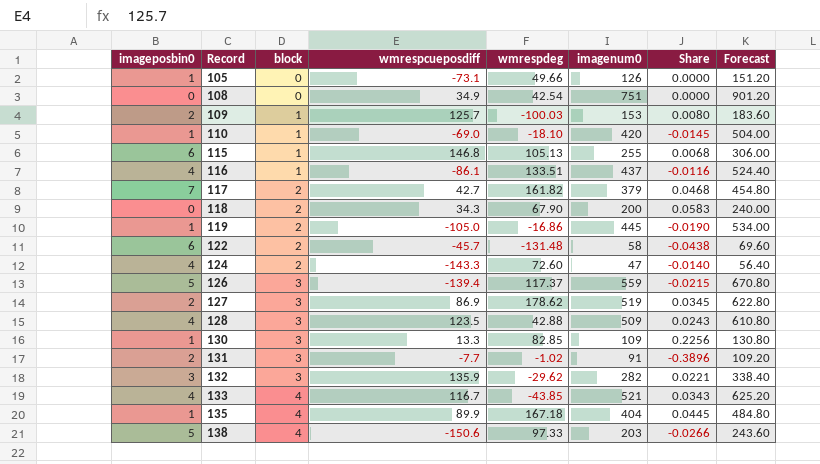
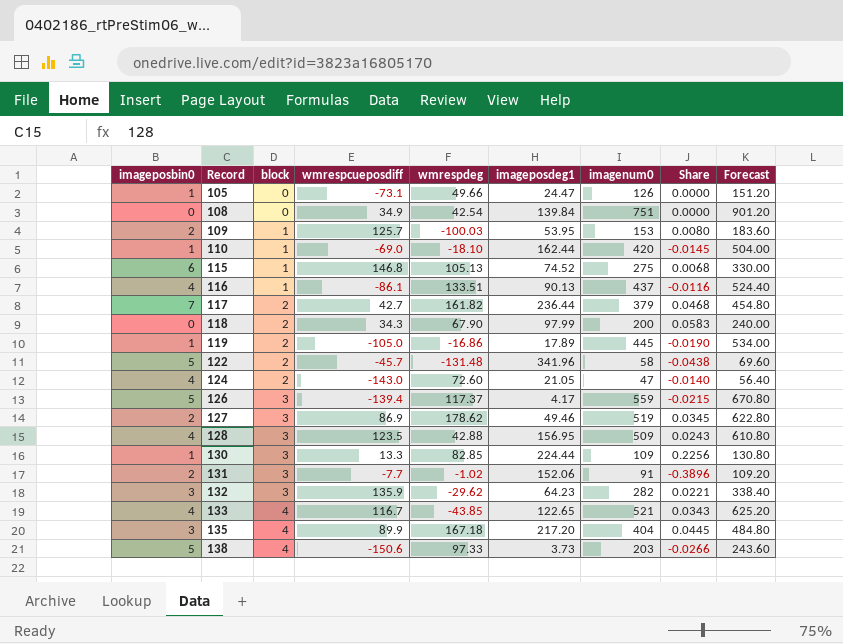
column imageposdeg1 | position: none -> 6
115 | imagenum0: 255 -> 275
115 | Forecast: 306.00 -> 330.00
122 | imageposbin0: 6 -> 5
124 | wmrespcueposdiff: -143.3 -> -143.0
135 | imageposbin0: 1 -> 3

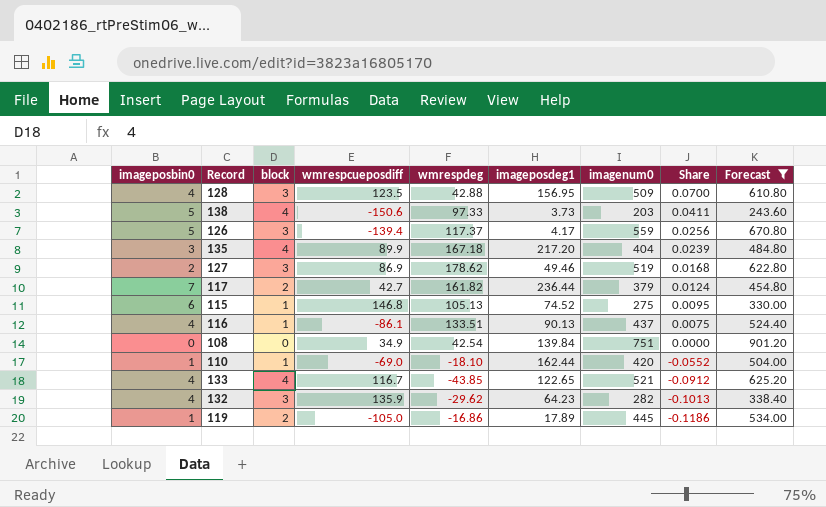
filter: none -> Forecast >= 243.60
row order: Record ascending -> Share descending
column Share | formula: [block] / [wmrespcueposdiff] -> [block] / [wmrespdeg]
132 | imageposbin0: 3 -> 4

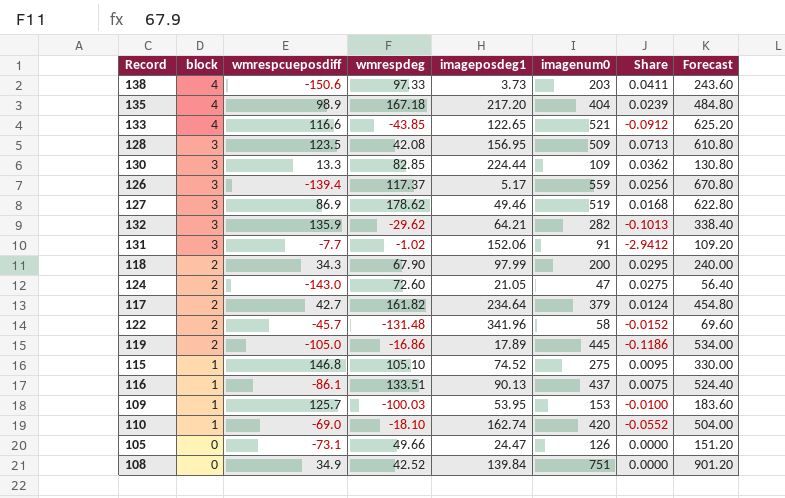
filter: Forecast >= 243.60 -> none
row order: Share descending -> block descending
column imageposbin0 | position: 1 -> none
135 | wmrespcueposdiff: 89.9 -> 98.9
133 | wmrespcueposdiff: 116.7 -> 116.6
128 | wmrespdeg: 42.88 -> 42.08
128 | Share: 0.0700 -> 0.0713
126 | imageposdeg1: 4.17 -> 5.17
132 | imageposdeg1: 64.23 -> 64.21
117 | imageposdeg1: 236.44 -> 234.64
115 | wmrespdeg: 105.13 -> 105.10
110 | imageposdeg1: 162.44 -> 162.74
108 | wmrespdeg: 42.54 -> 42.52

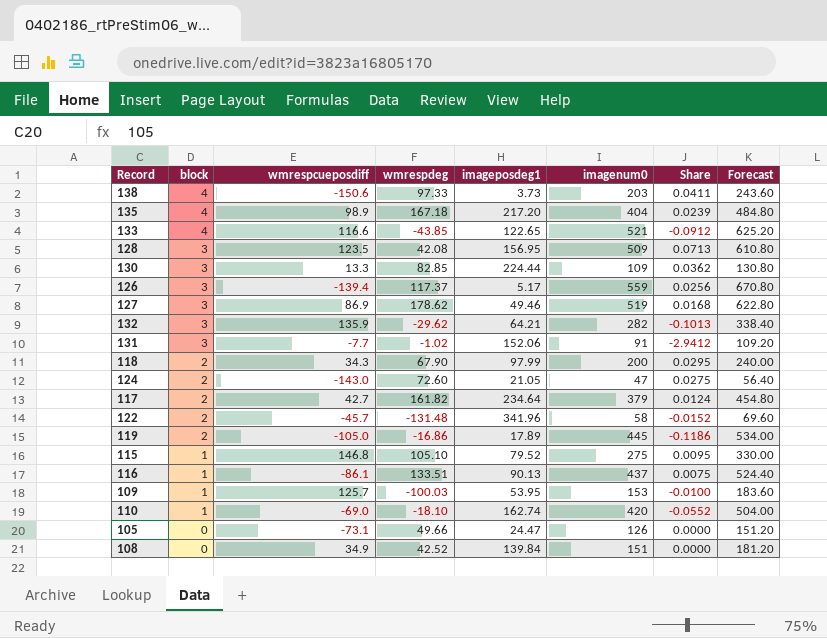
115 | imageposdeg1: 74.52 -> 79.52
108 | imagenum0: 751 -> 151
108 | Forecast: 901.20 -> 181.20

